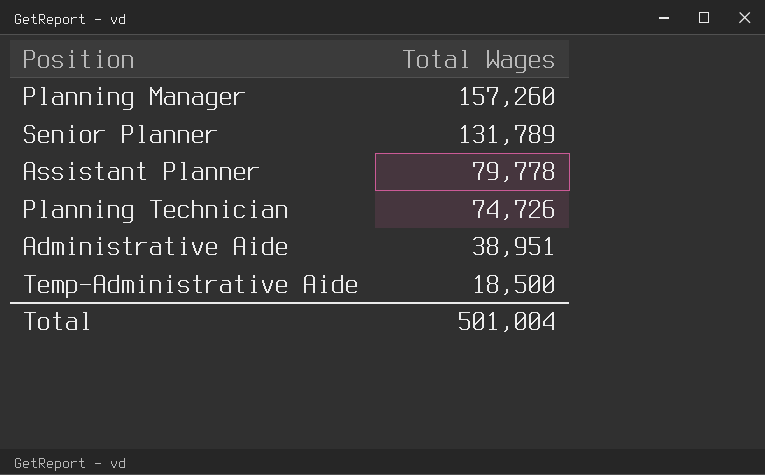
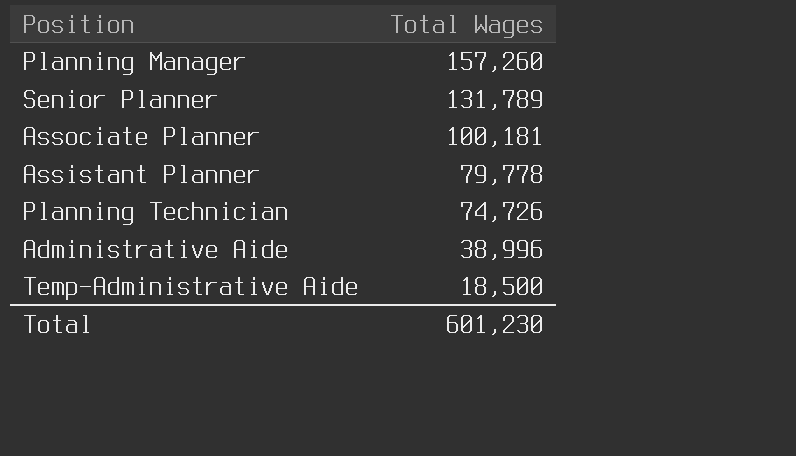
row Associate Planner: none -> 100,181
Administrative Aide | Total Wages: 38,951 -> 38,996
Total | Total Wages: 501,004 -> 601,230

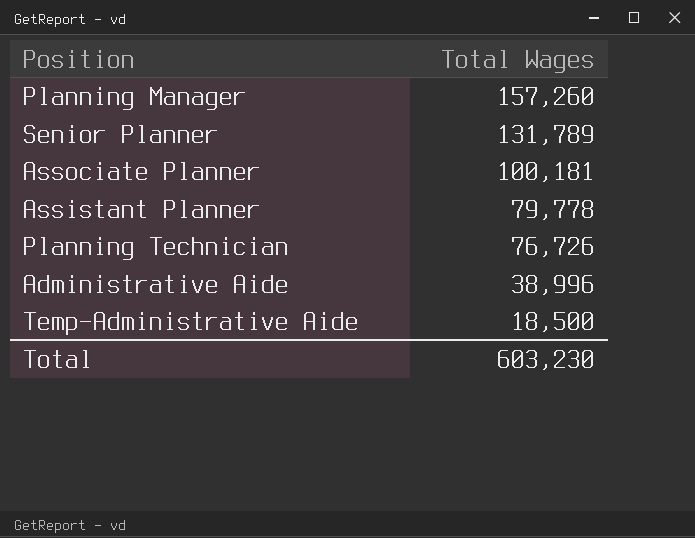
Planning Technician | Total Wages: 74,726 -> 76,726
Total | Total Wages: 601,230 -> 603,230

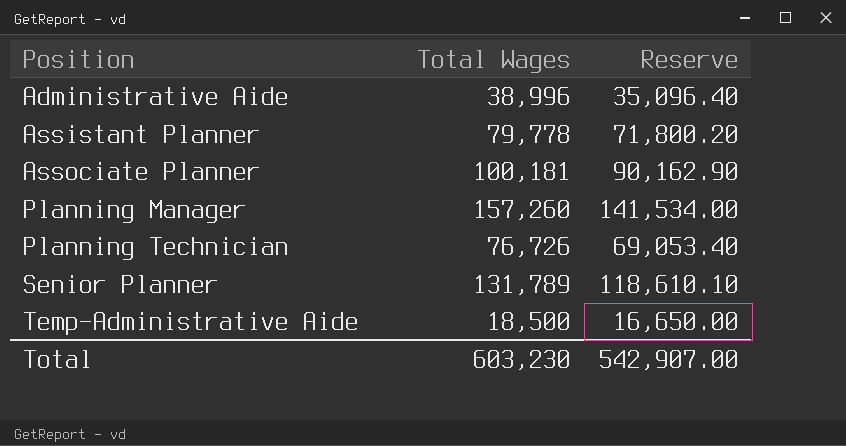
row order: Total Wages descending -> Position ascending
column Reserve | formula: none -> [Total Wages] * 0.9

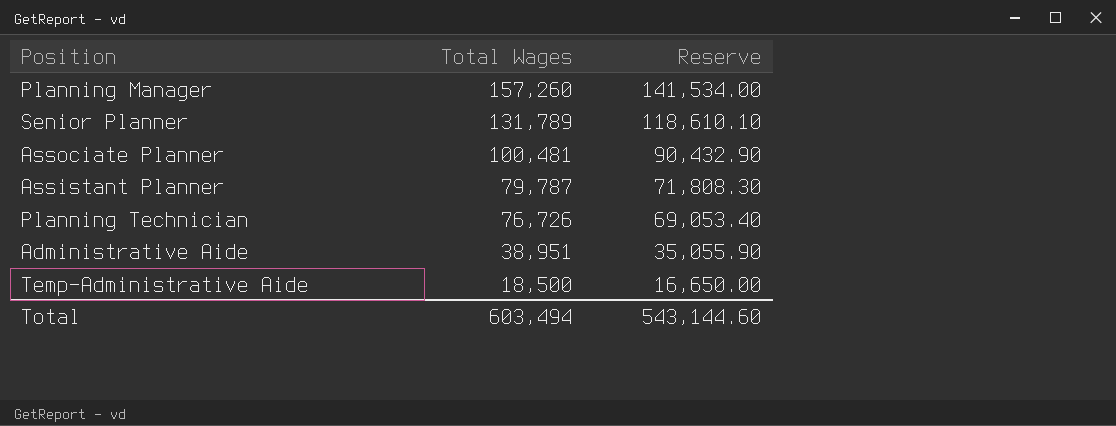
row order: Position ascending -> Total Wages descending
Associate Planner | Total Wages: 100,181 -> 100,481
Associate Planner | Reserve: 90,162.90 -> 90,432.90
Assistant Planner | Total Wages: 79,778 -> 79,787
Assistant Planner | Reserve: 71,800.20 -> 71,808.30
Administrative Aide | Total Wages: 38,996 -> 38,951
Administrative Aide | Reserve: 35,096.40 -> 35,055.90
Total | Total Wages: 603,230 -> 603,494
Total | Reserve: 542,907.00 -> 543,144.60

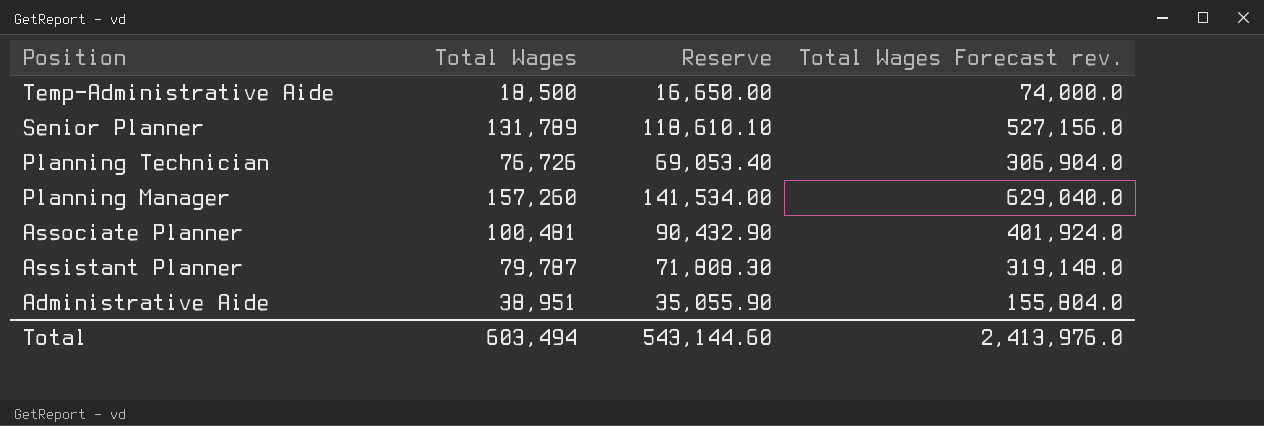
row order: Total Wages descending -> Position descending
column Total Wages Forecast rev. | formula: none -> [Total Wages] * 4

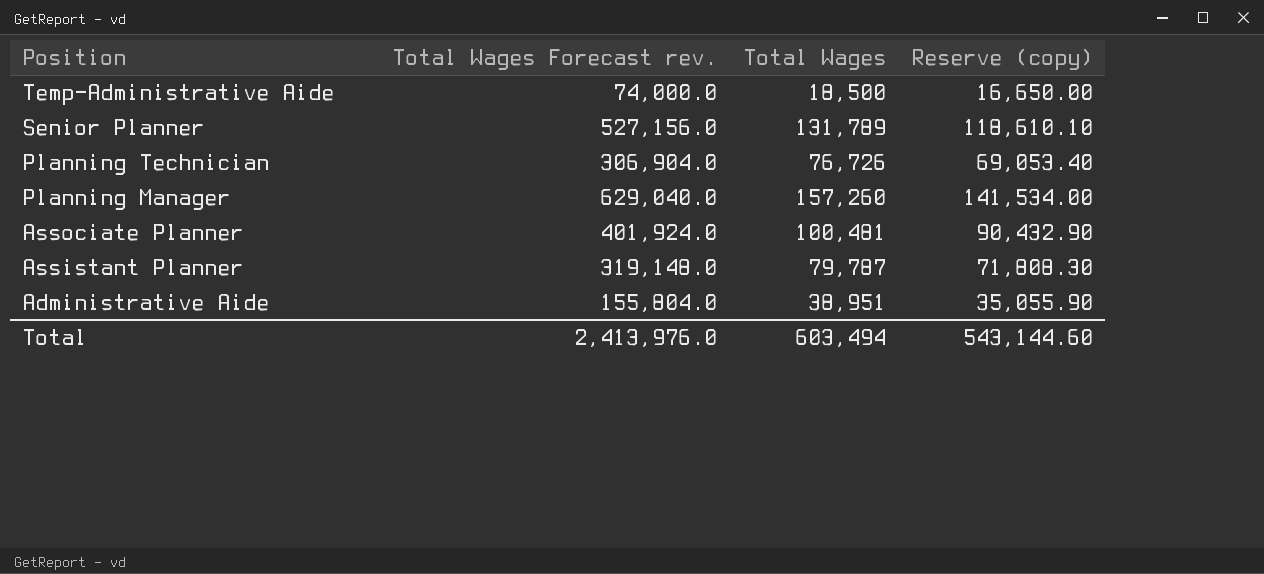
column Total Wages Forecast rev. | position: 4 -> 2
column name: Reserve -> Reserve (copy)

